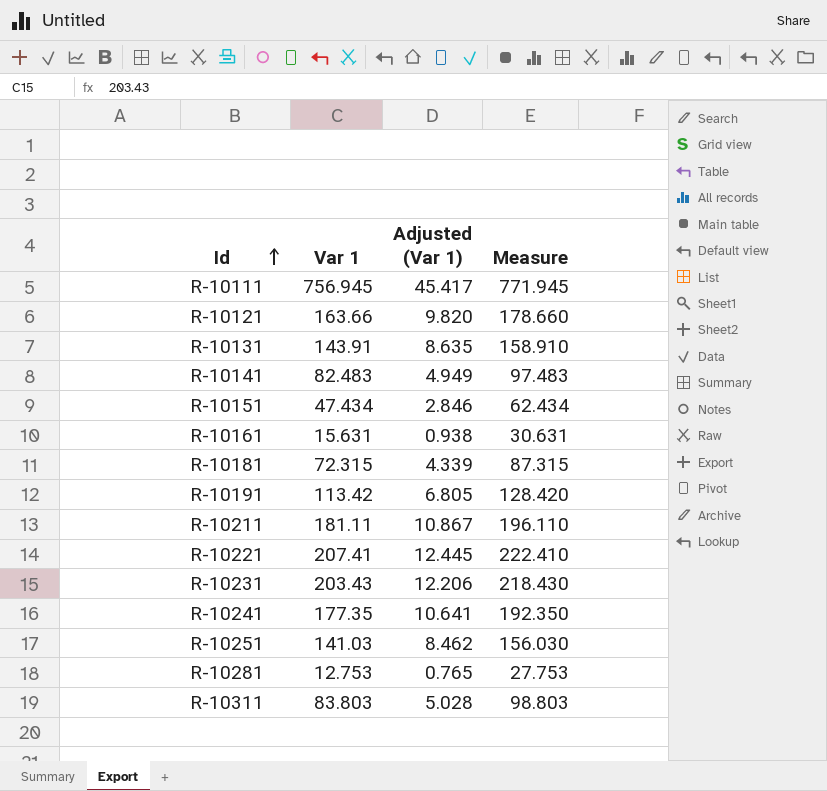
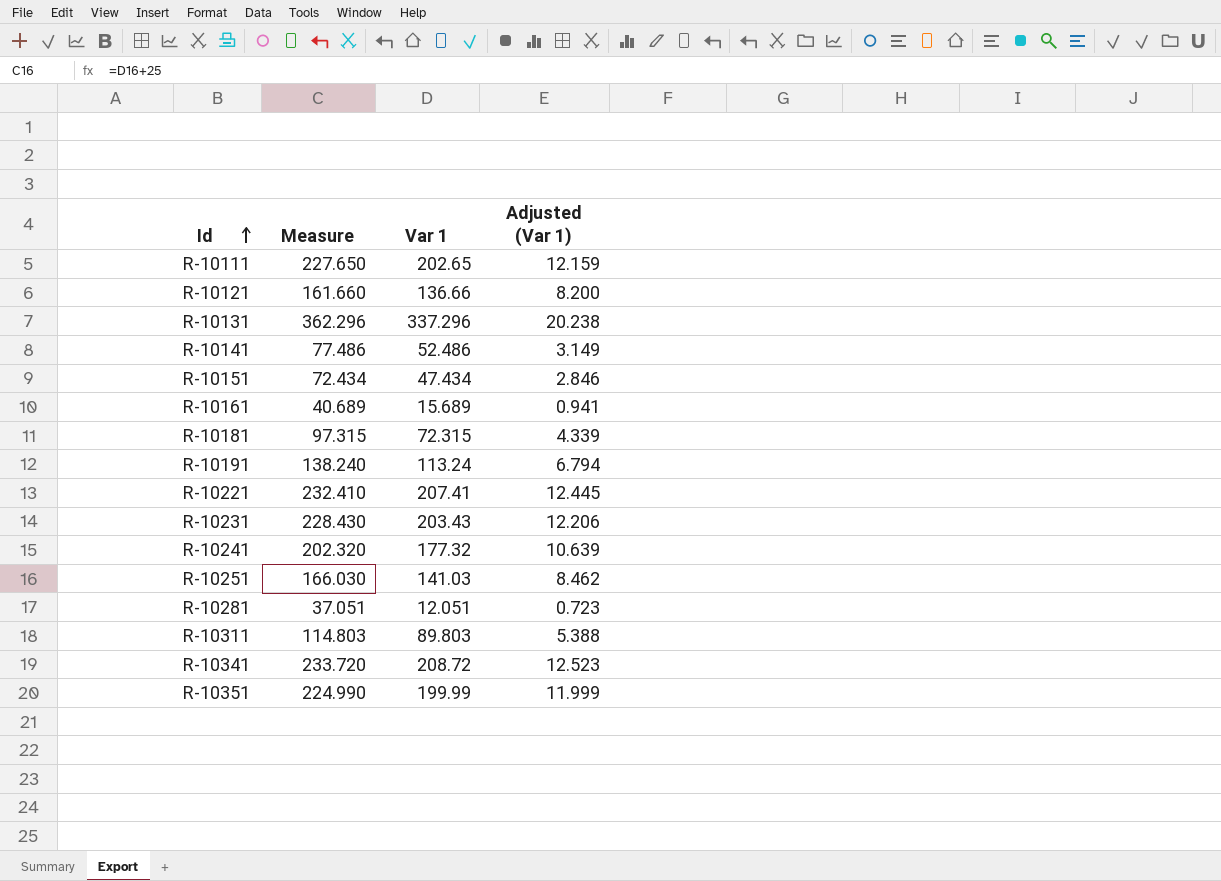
column Measure | formula: [Var 1] + 15 -> [Var 1] + 25
column Measure | position: 4 -> 2
row R-10211: 181.11 | 10.867 | 196.110 -> none
R-10111 | Var 1: 756.945 -> 202.65
R-10111 | Adjusted (Var 1): 45.417 -> 12.159
R-10121 | Var 1: 163.66 -> 136.66
R-10121 | Adjusted (Var 1): 9.820 -> 8.200
R-10131 | Var 1: 143.91 -> 337.296
R-10131 | Adjusted (Var 1): 8.635 -> 20.238
R-10141 | Var 1: 82.483 -> 52.486
R-10141 | Adjusted (Var 1): 4.949 -> 3.149
R-10161 | Var 1: 15.631 -> 15.689
R-10161 | Adjusted (Var 1): 0.938 -> 0.941
R-10191 | Var 1: 113.42 -> 113.24
R-10191 | Adjusted (Var 1): 6.805 -> 6.794
R-10241 | Var 1: 177.35 -> 177.32
R-10241 | Adjusted (Var 1): 10.641 -> 10.639
R-10281 | Var 1: 12.753 -> 12.051
R-10281 | Adjusted (Var 1): 0.765 -> 0.723
R-10311 | Var 1: 83.803 -> 89.803
R-10311 | Adjusted (Var 1): 5.028 -> 5.388
row R-10341: none -> 233.720 | 208.72 | 12.523
row R-10351: none -> 224.990 | 199.99 | 11.999

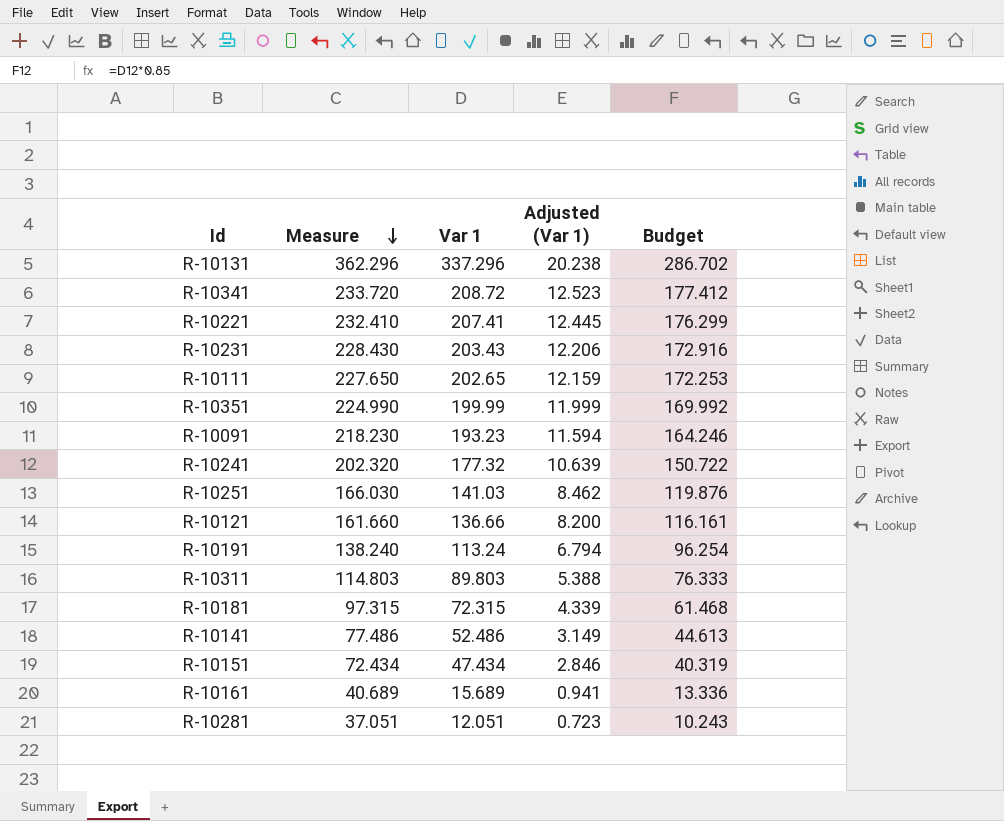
row order: Id ascending -> Measure descending
column Budget | formula: none -> [Var 1] * 0.85
row R-10091: none -> 218.230 | 193.23 | 11.594 | 164.246

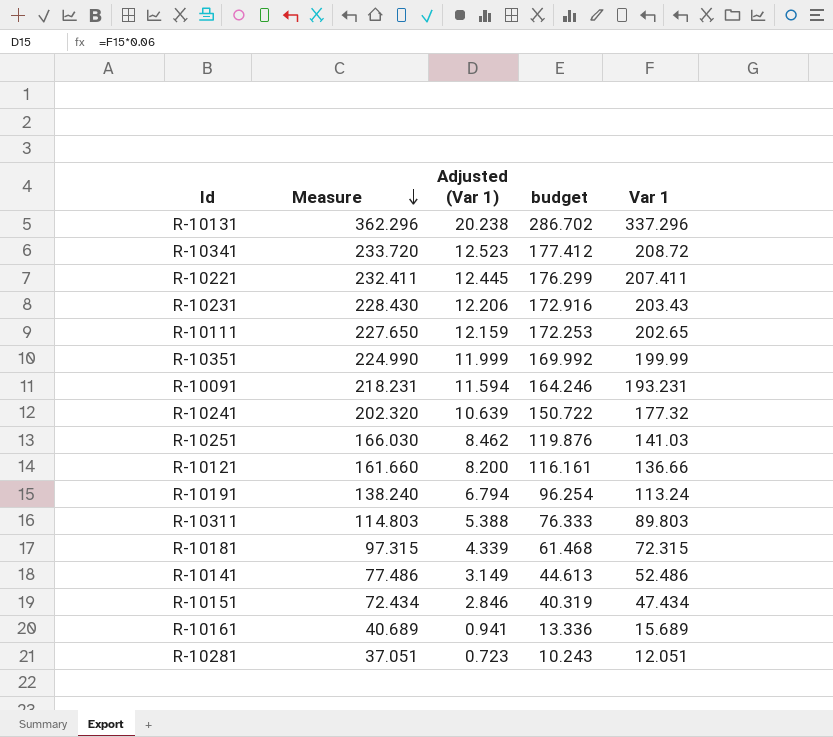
column name: Budget -> budget
column Var 1 | position: 3 -> 5
R-10221 | Measure: 232.410 -> 232.411
R-10221 | Var 1: 207.41 -> 207.411
R-10091 | Measure: 218.230 -> 218.231
R-10091 | Var 1: 193.23 -> 193.231

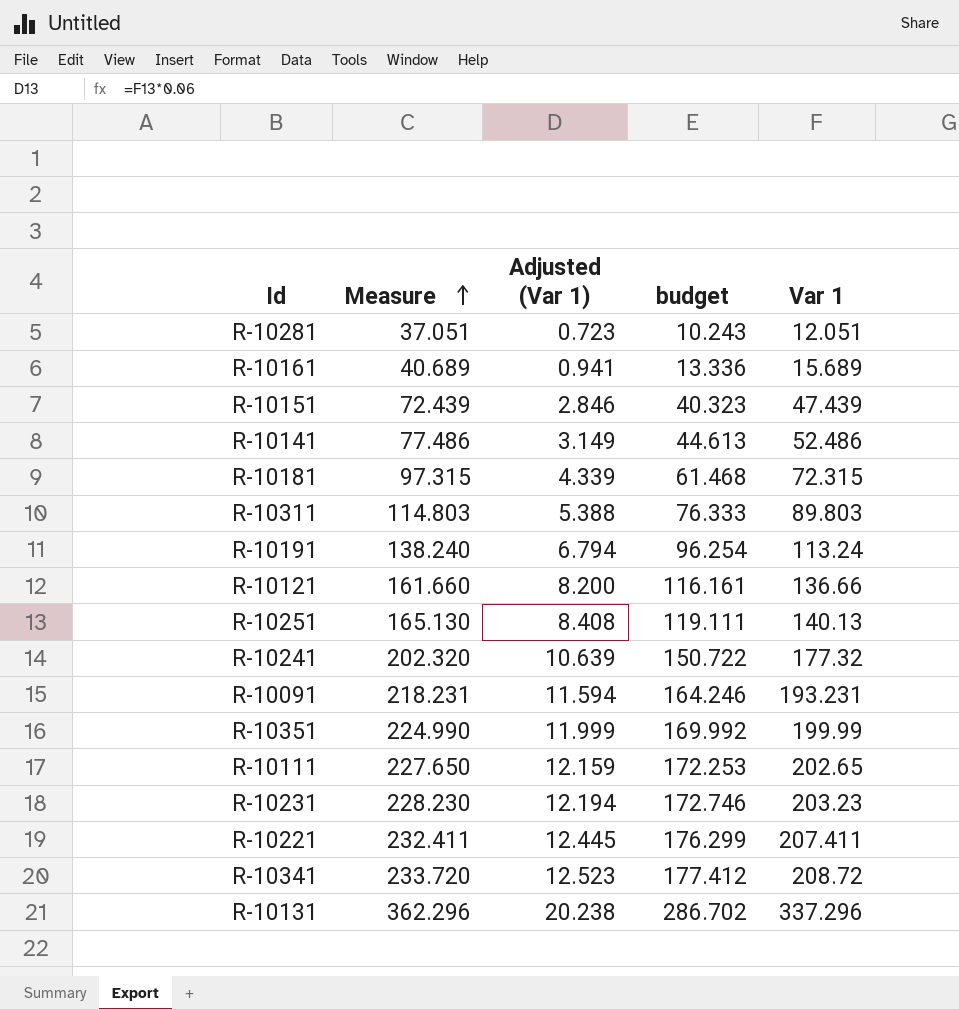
row order: Measure descending -> Measure ascending
R-10151 | Measure: 72.434 -> 72.439
R-10151 | budget: 40.319 -> 40.323
R-10151 | Var 1: 47.434 -> 47.439
R-10251 | Measure: 166.030 -> 165.130
R-10251 | Adjusted (Var 1): 8.462 -> 8.408
R-10251 | budget: 119.876 -> 119.111
R-10251 | Var 1: 141.03 -> 140.13
R-10231 | Measure: 228.430 -> 228.230
R-10231 | Adjusted (Var 1): 12.206 -> 12.194
R-10231 | budget: 172.916 -> 172.746
R-10231 | Var 1: 203.43 -> 203.23

